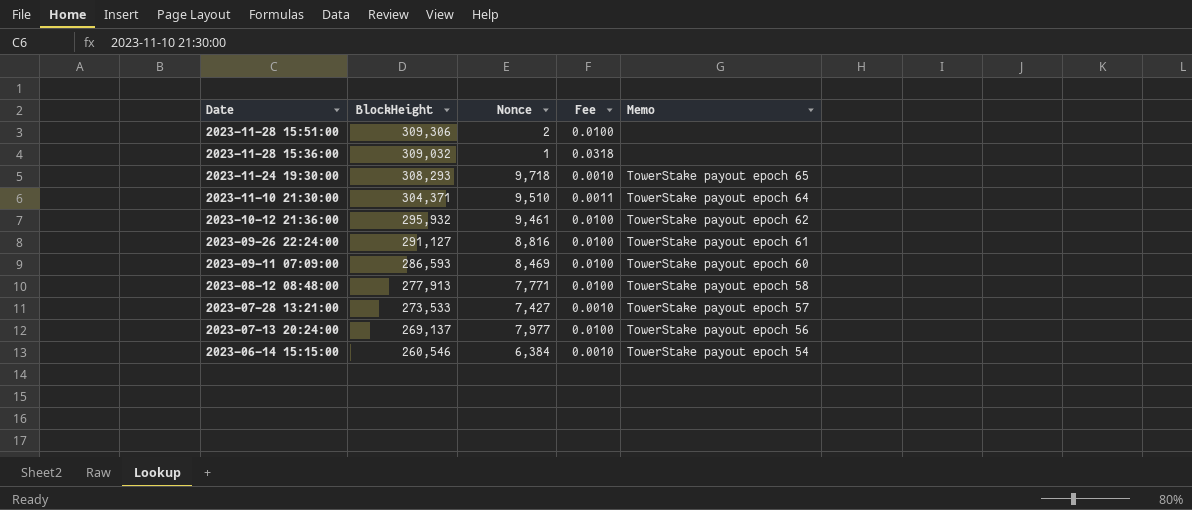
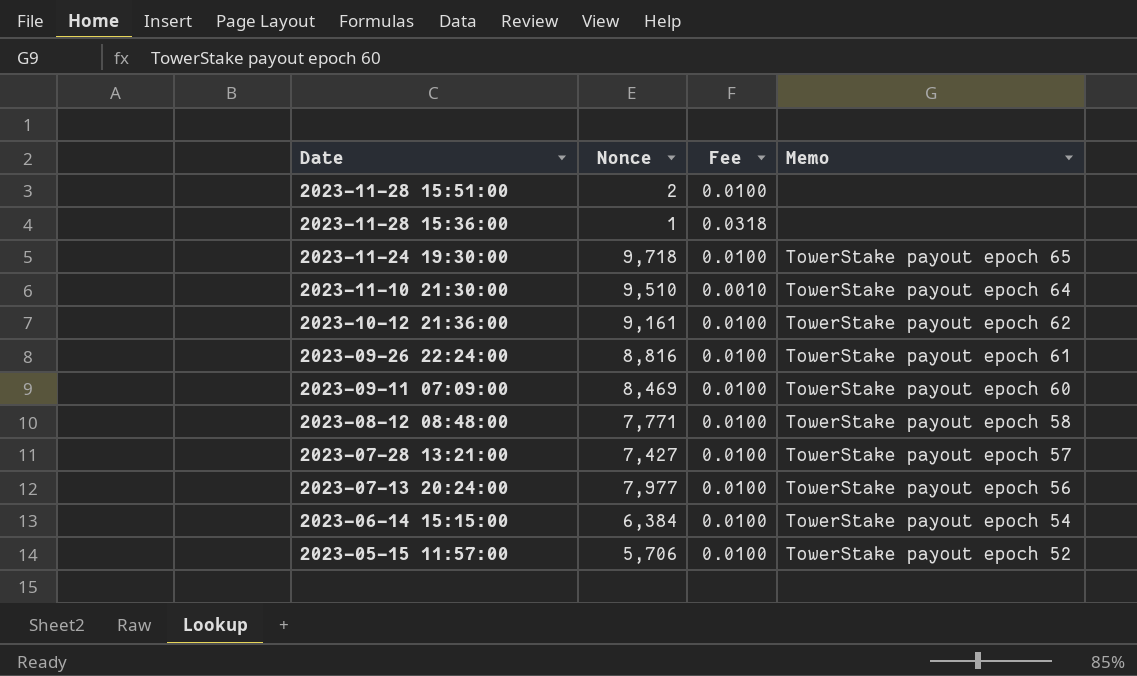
column BlockHeight | position: 2 -> none
2023-11-24 19:30:00 | Fee: 0.0010 -> 0.0100
2023-11-10 21:30:00 | Fee: 0.0011 -> 0.0010
2023-10-12 21:36:00 | Nonce: 9,461 -> 9,161
2023-07-28 13:21:00 | Fee: 0.0010 -> 0.0100
2023-06-14 15:15:00 | Fee: 0.0010 -> 0.0100
row 2023-05-15 11:57:00: none -> 5,706 | 0.0100 | TowerStake payout epoch 52

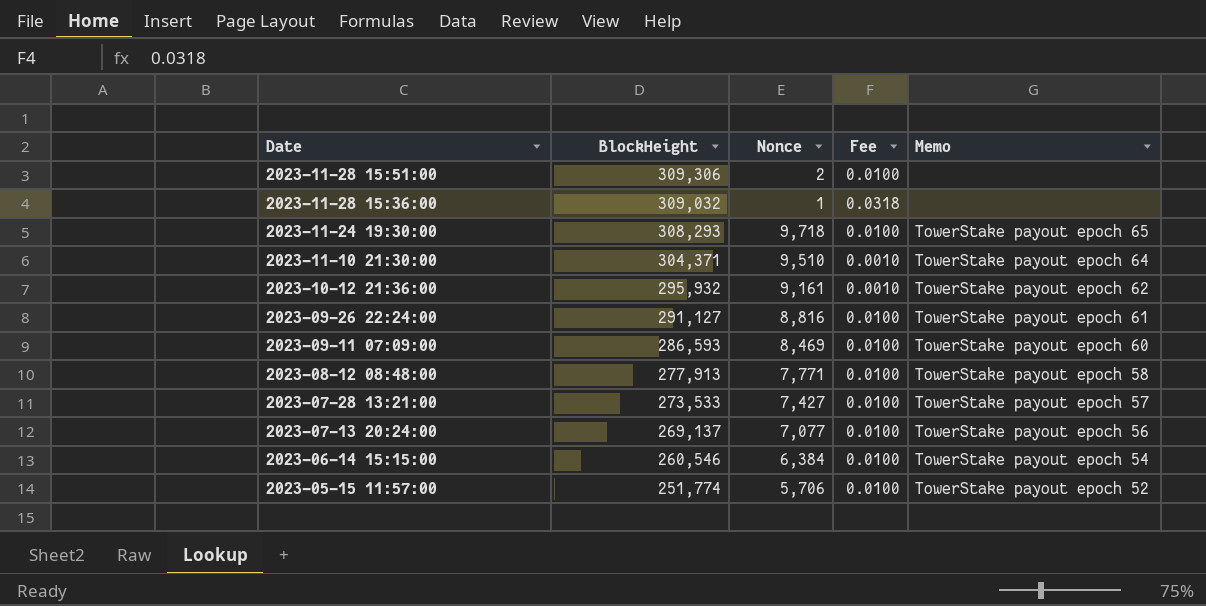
column BlockHeight | position: none -> 2
2023-10-12 21:36:00 | Fee: 0.0100 -> 0.0010
2023-07-13 20:24:00 | Nonce: 7,977 -> 7,077

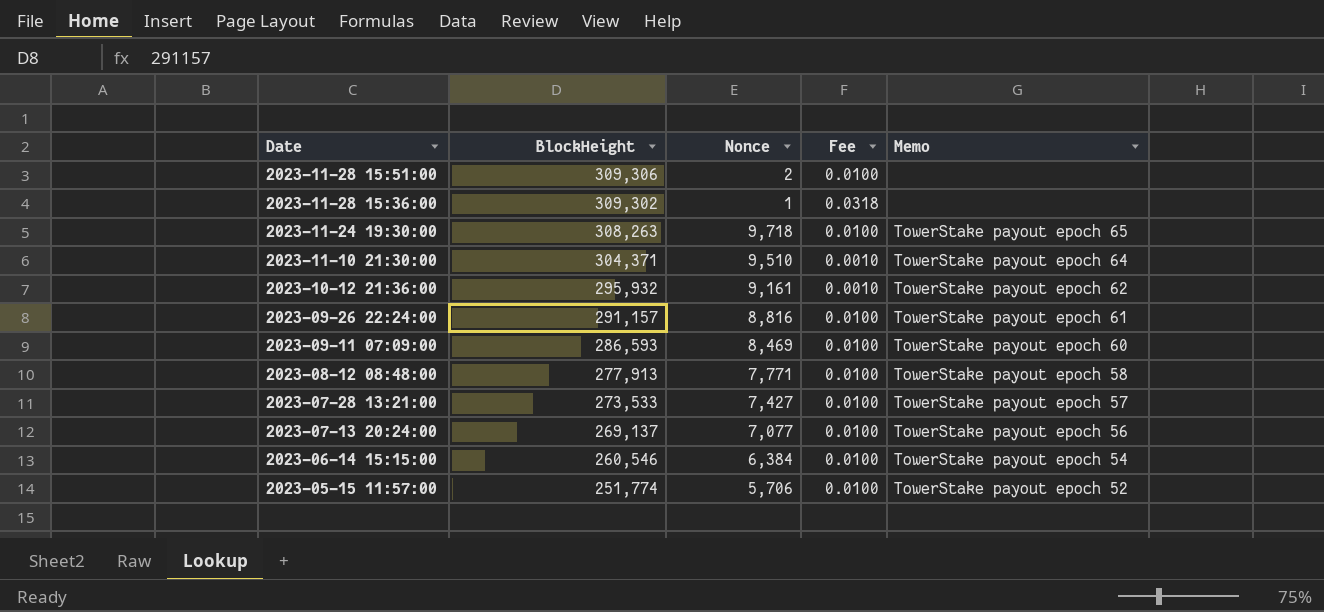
2023-11-28 15:36:00 | BlockHeight: 309,032 -> 309,302
2023-11-24 19:30:00 | BlockHeight: 308,293 -> 308,263
2023-09-26 22:24:00 | BlockHeight: 291,127 -> 291,157

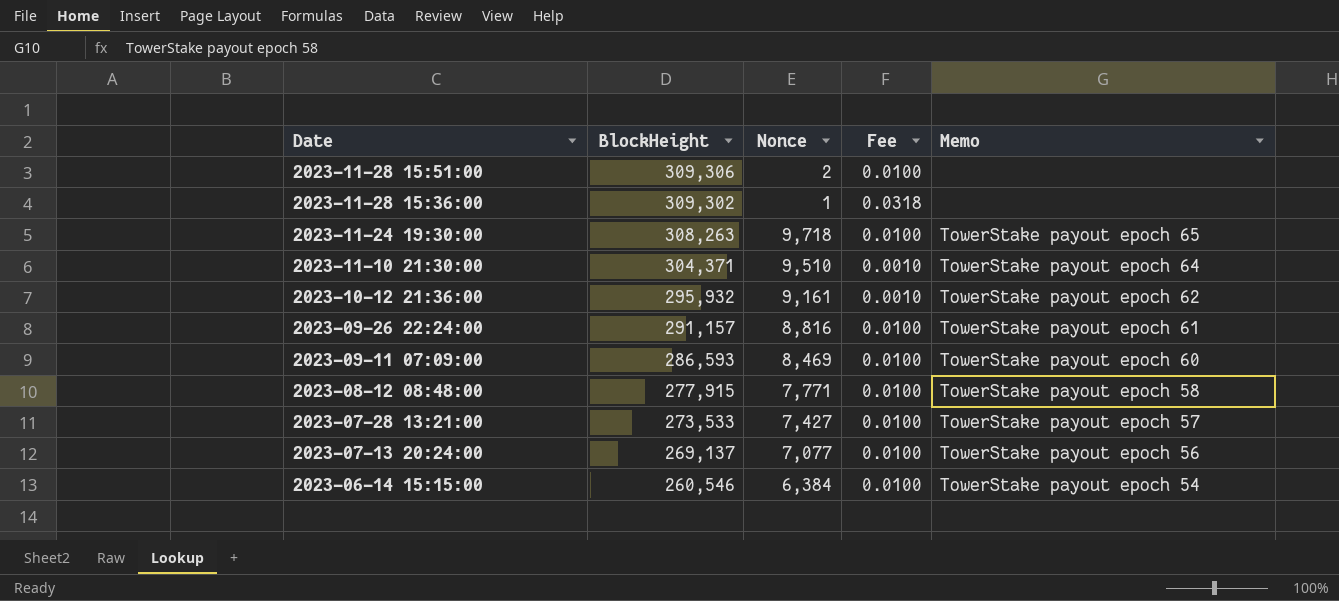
row 2023-05-15 11:57:00: 251,774 | 5,706 | 0.0100 | TowerStake payout epoch 52 -> none
2023-08-12 08:48:00 | BlockHeight: 277,913 -> 277,915

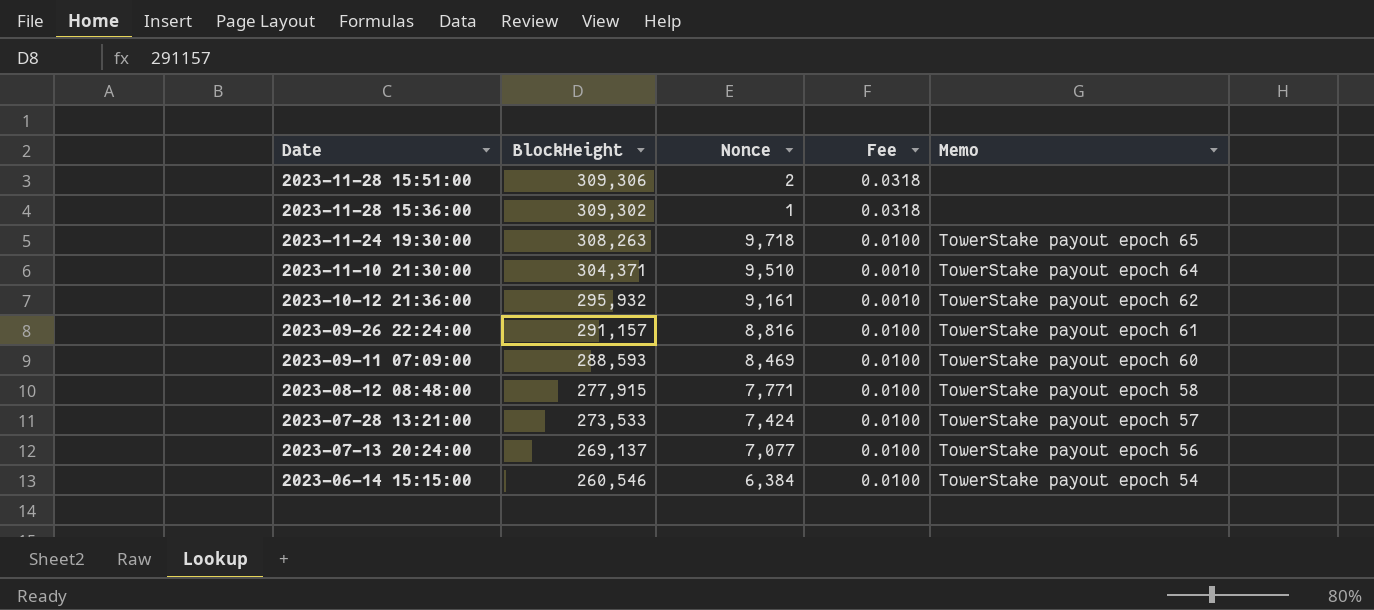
2023-11-28 15:51:00 | Fee: 0.0100 -> 0.0318
2023-09-11 07:09:00 | BlockHeight: 286,593 -> 288,593
2023-07-28 13:21:00 | Nonce: 7,427 -> 7,424

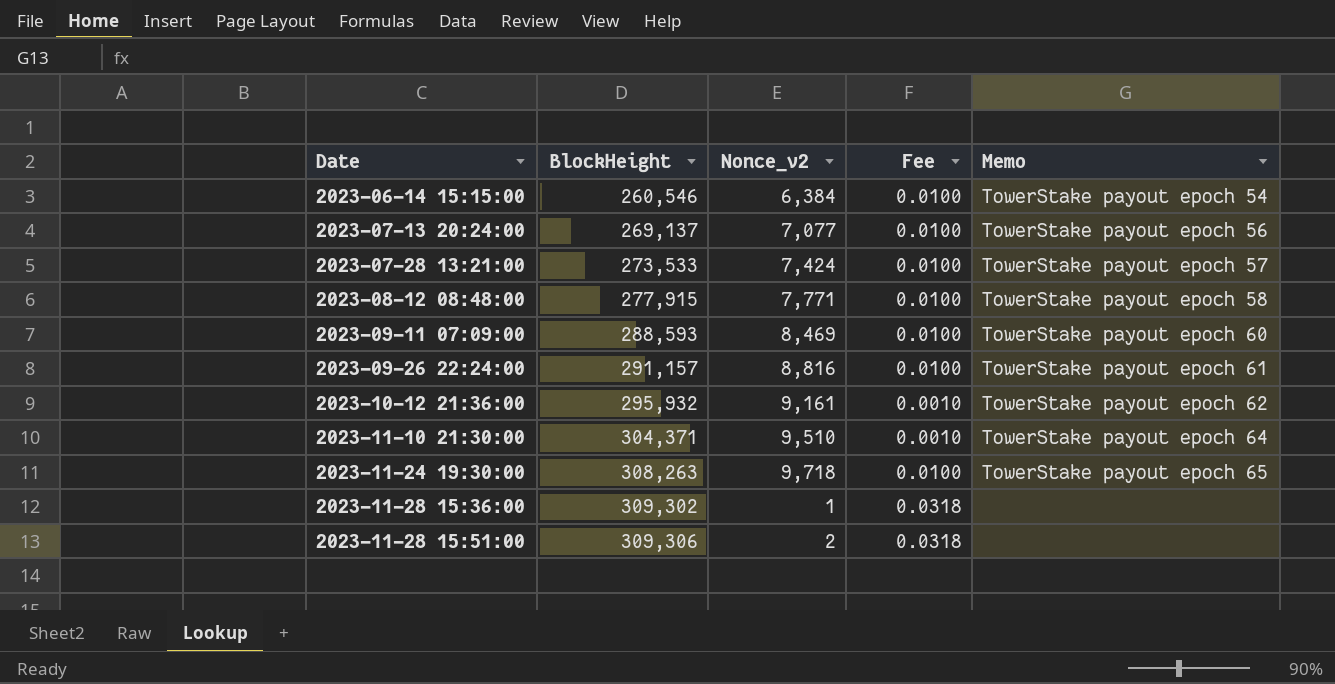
row order: Date descending -> Date ascending
column name: Nonce -> Nonce_v2

